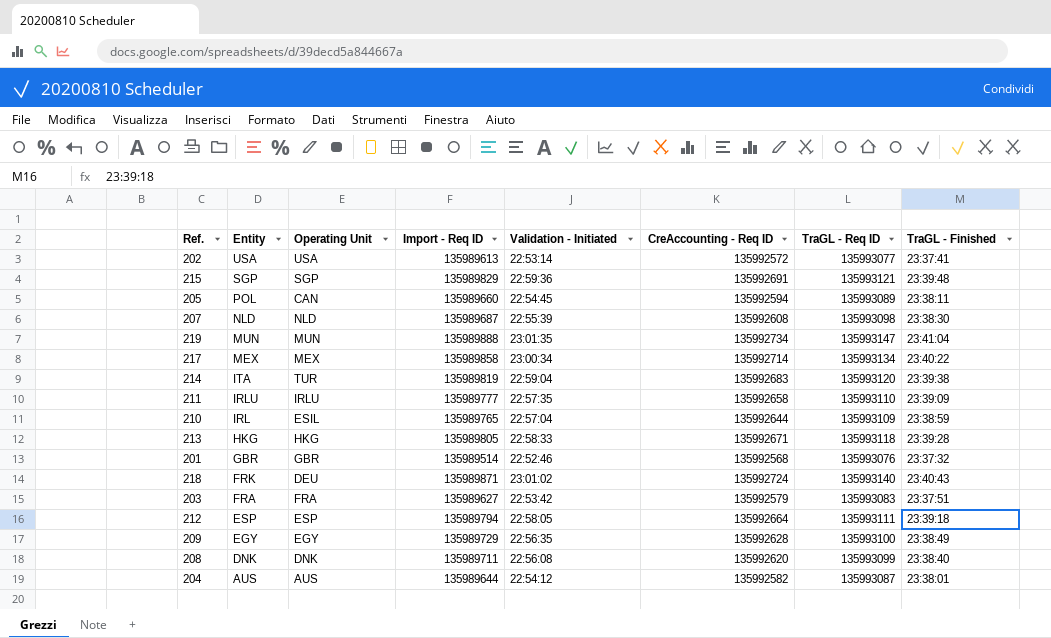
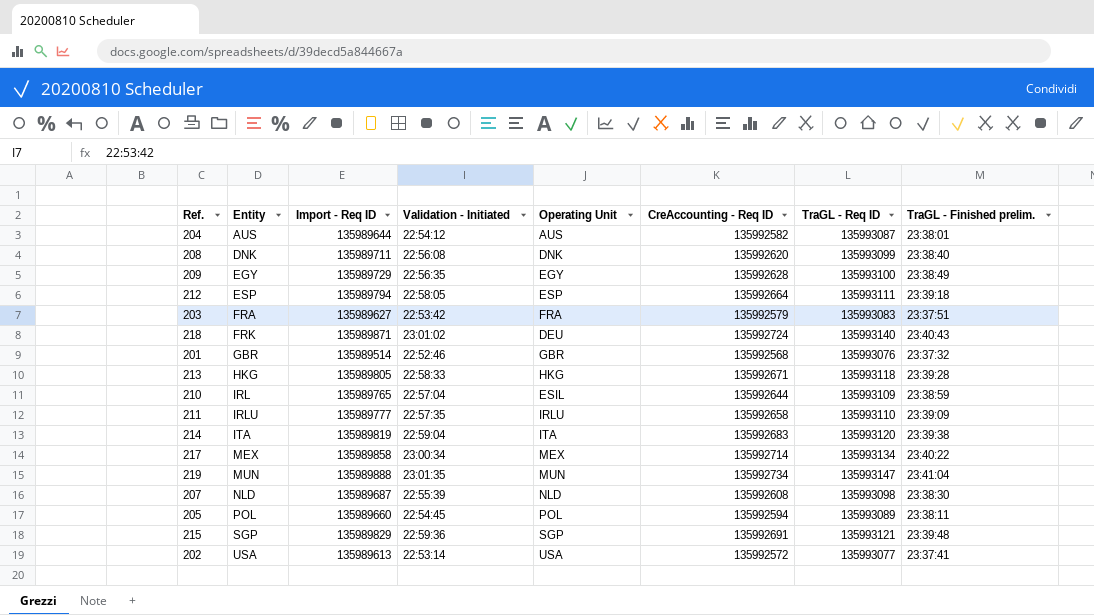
row order: Entity descending -> Entity ascending
column Operating Unit | position: 3 -> 5
column name: TraGL - Finished -> TraGL - Finished prelim.
214 | Operating Unit: TUR -> ITA
205 | Operating Unit: CAN -> POL

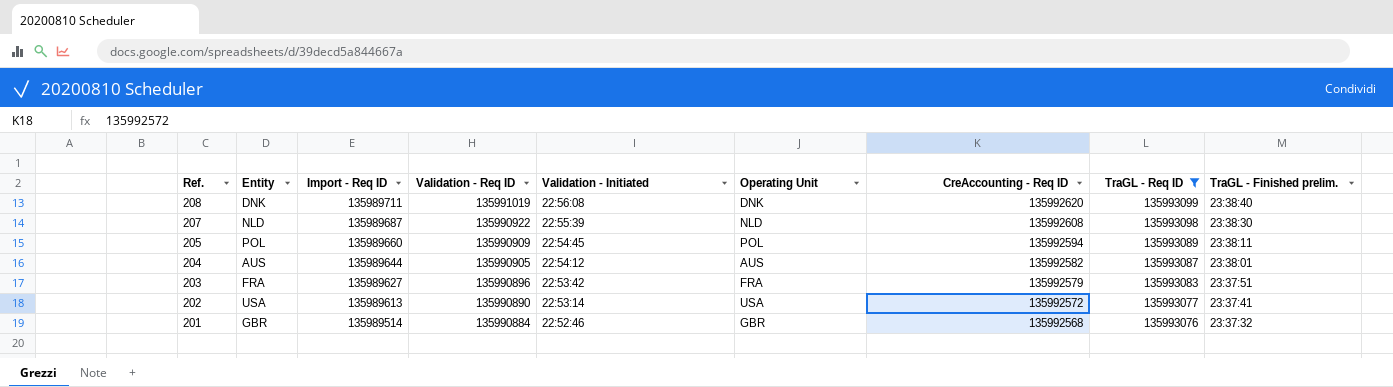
filter: none -> TraGL - Req ID <= 135993099
row order: Entity ascending -> Ref. descending
column Validation - Req ID | position: none -> 4

